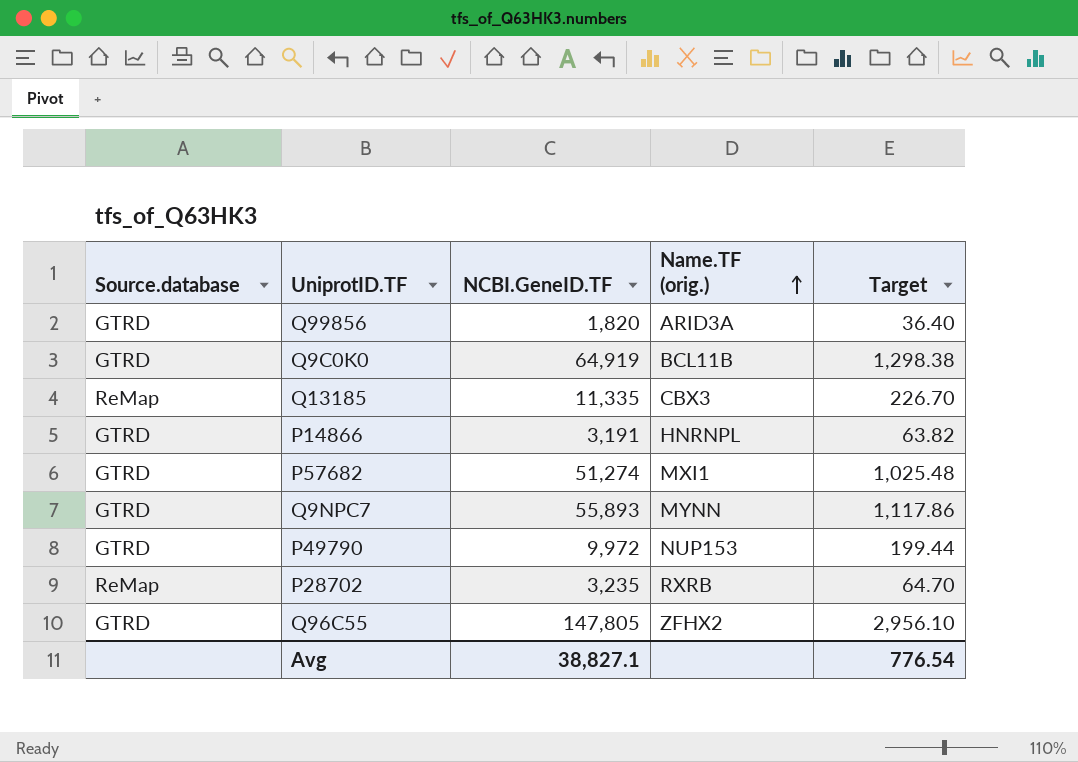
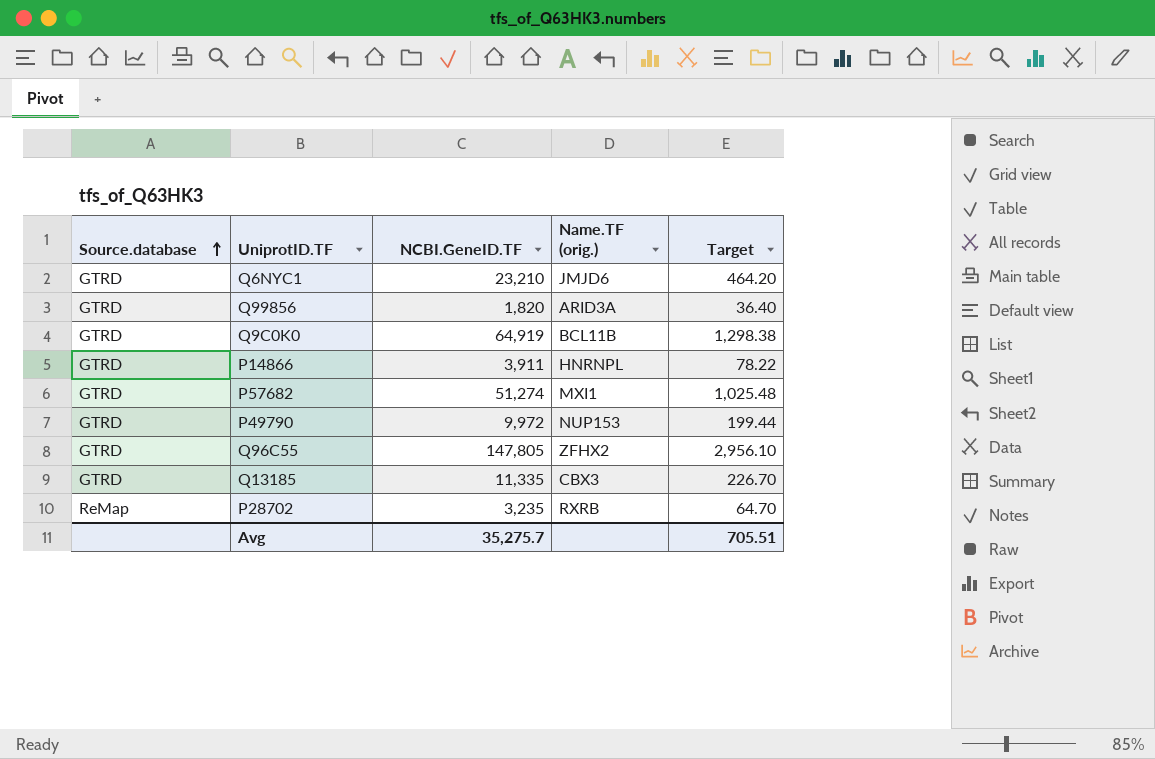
row order: Name.TF (orig.) ascending -> Source.database ascending
row Q9NPC7: GTRD | 55,893 | MYNN | 1,117.86 -> none
row Q6NYC1: none -> GTRD | 23,210 | JMJD6 | 464.20
P14866 | NCBI.GeneID.TF: 3,191 -> 3,911
P14866 | Target: 63.82 -> 78.22
Q13185 | Source.database: ReMap -> GTRD
Avg | NCBI.GeneID.TF: 38,827.1 -> 35,275.7
Avg | Target: 776.54 -> 705.51

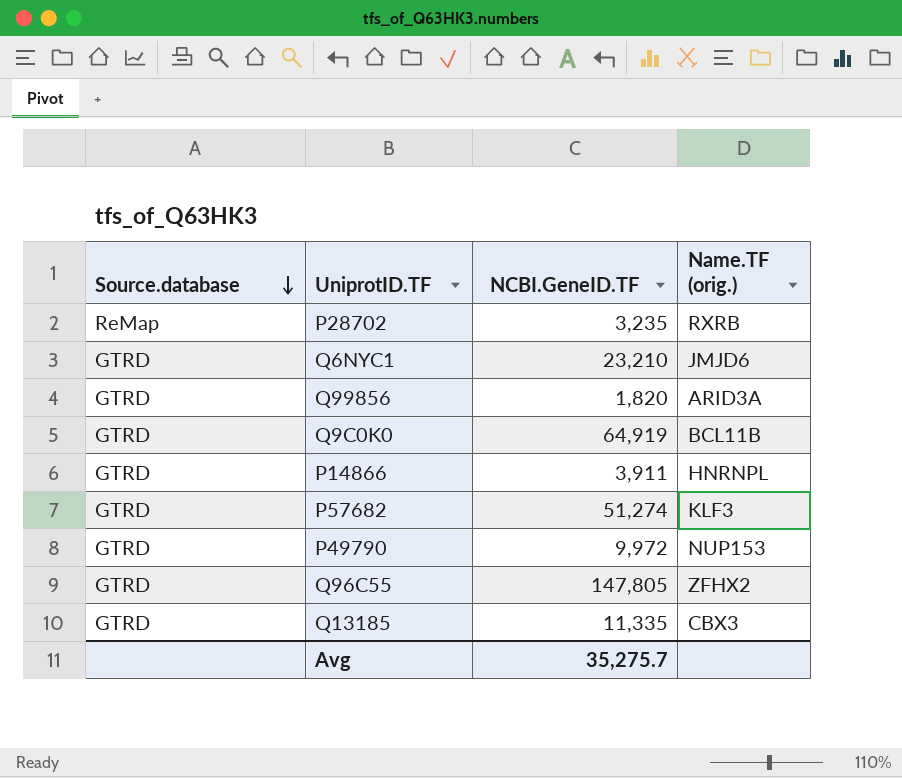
row order: Source.database ascending -> Source.database descending
column Target | formula: [NCBI.GeneID.TF] * 0.02 -> none
P57682 | Name.TF (orig.): MXI1 -> KLF3

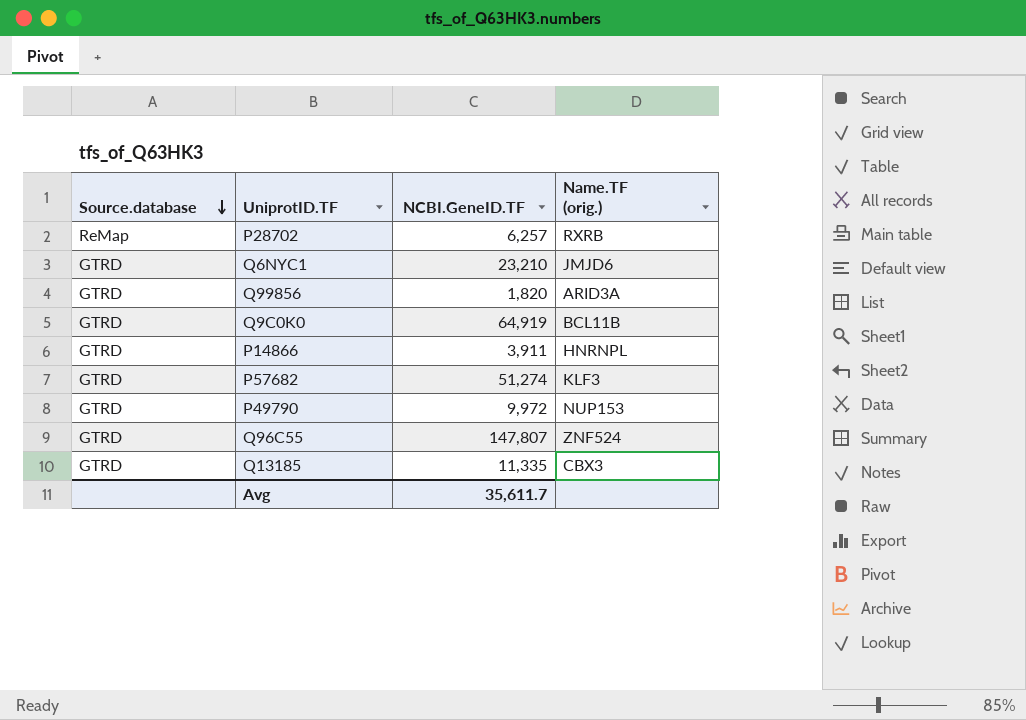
P28702 | NCBI.GeneID.TF: 3,235 -> 6,257
Q96C55 | NCBI.GeneID.TF: 147,805 -> 147,807
Q96C55 | Name.TF (orig.): ZFHX2 -> ZNF524
Avg | NCBI.GeneID.TF: 35,275.7 -> 35,611.7

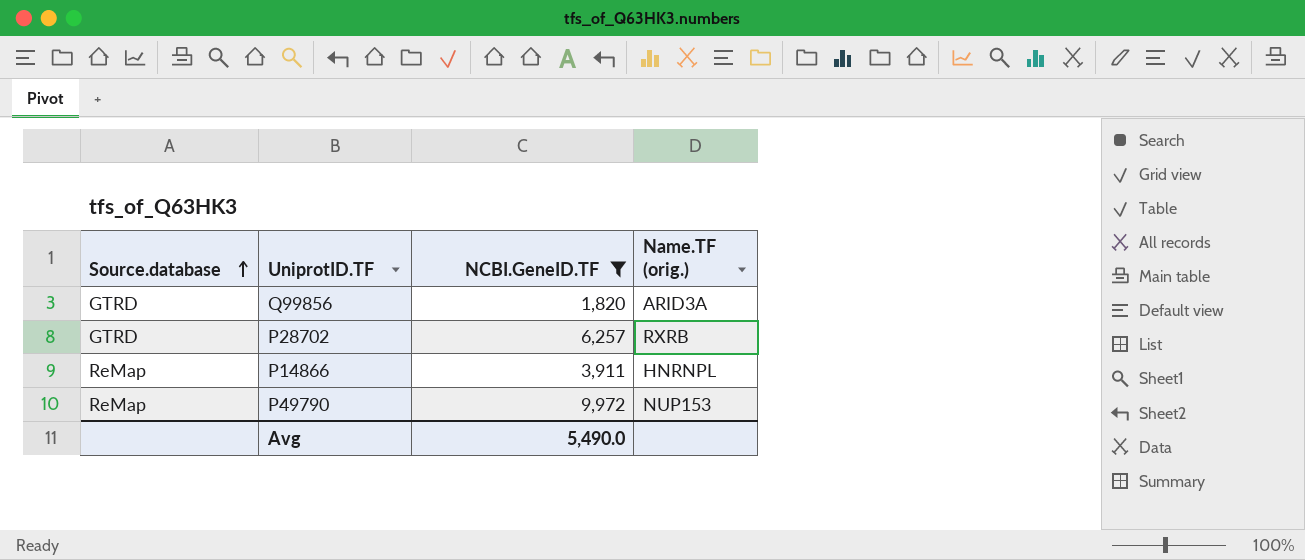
filter: none -> NCBI.GeneID.TF <= 9,972
row order: Source.database descending -> Source.database ascending
P28702 | Source.database: ReMap -> GTRD
P14866 | Source.database: GTRD -> ReMap
P49790 | Source.database: GTRD -> ReMap
Avg | NCBI.GeneID.TF: 35,611.7 -> 5,490.0

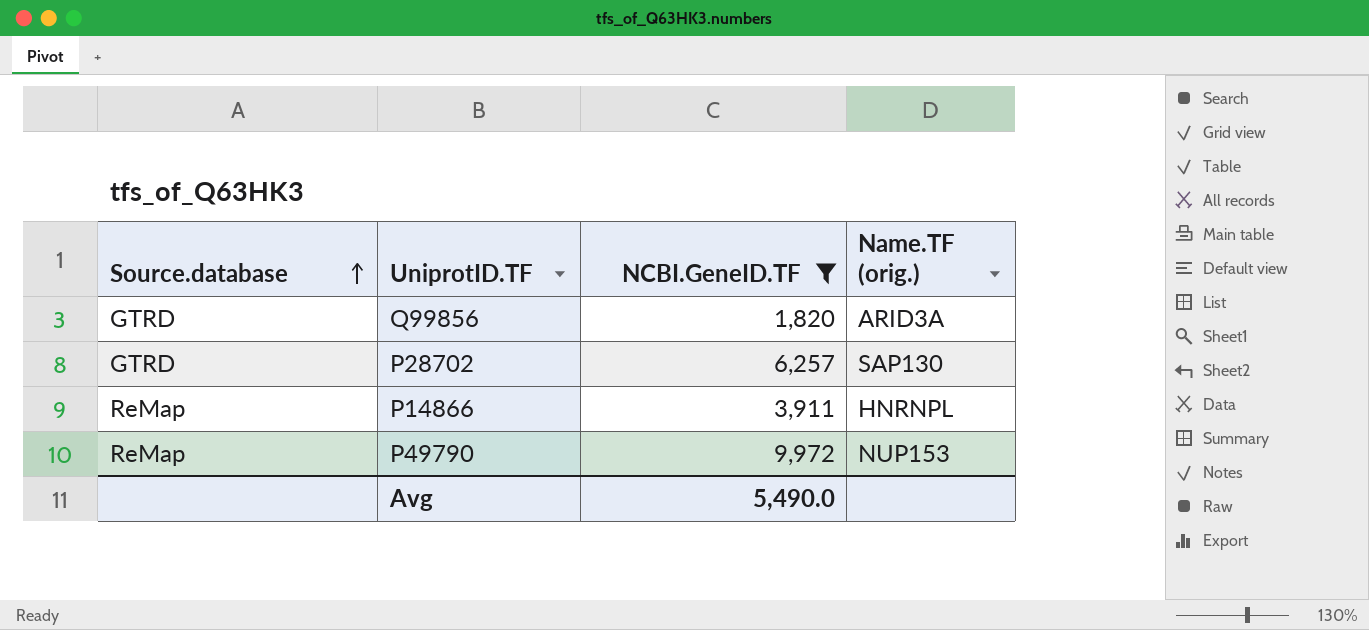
P28702 | Name.TF (orig.): RXRB -> SAP130

